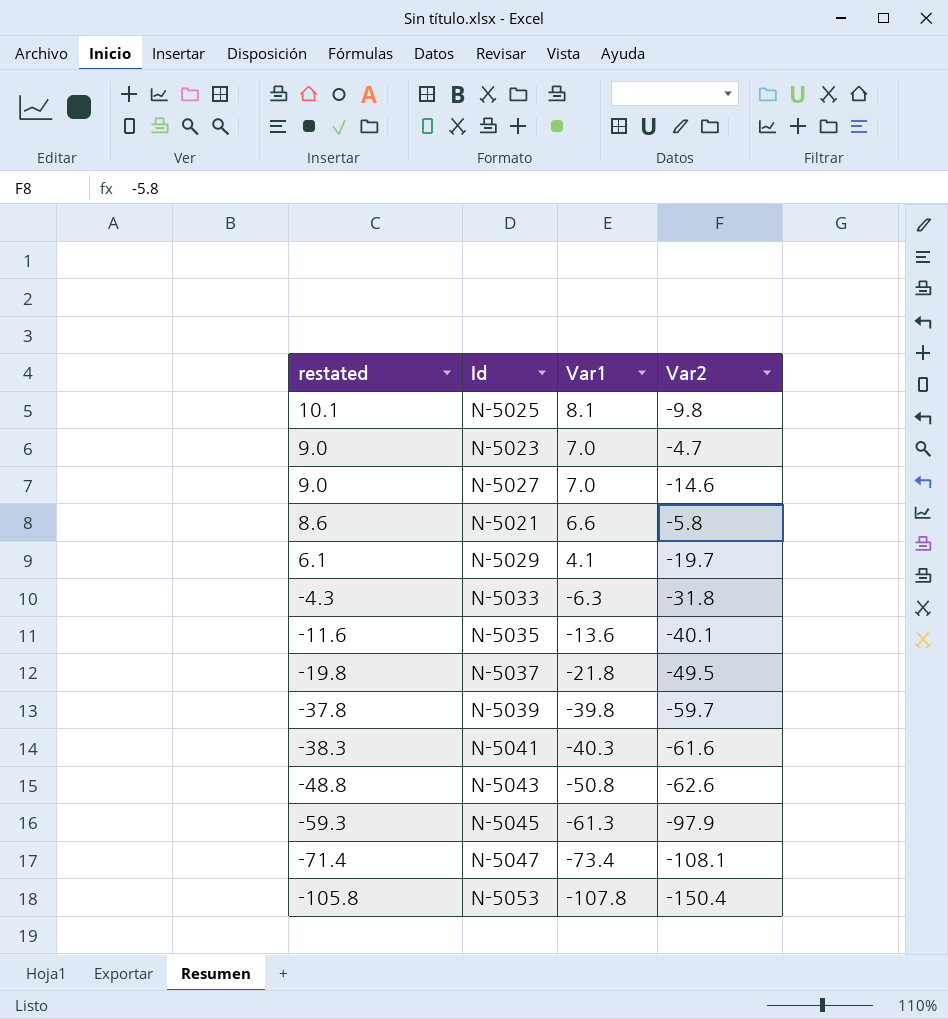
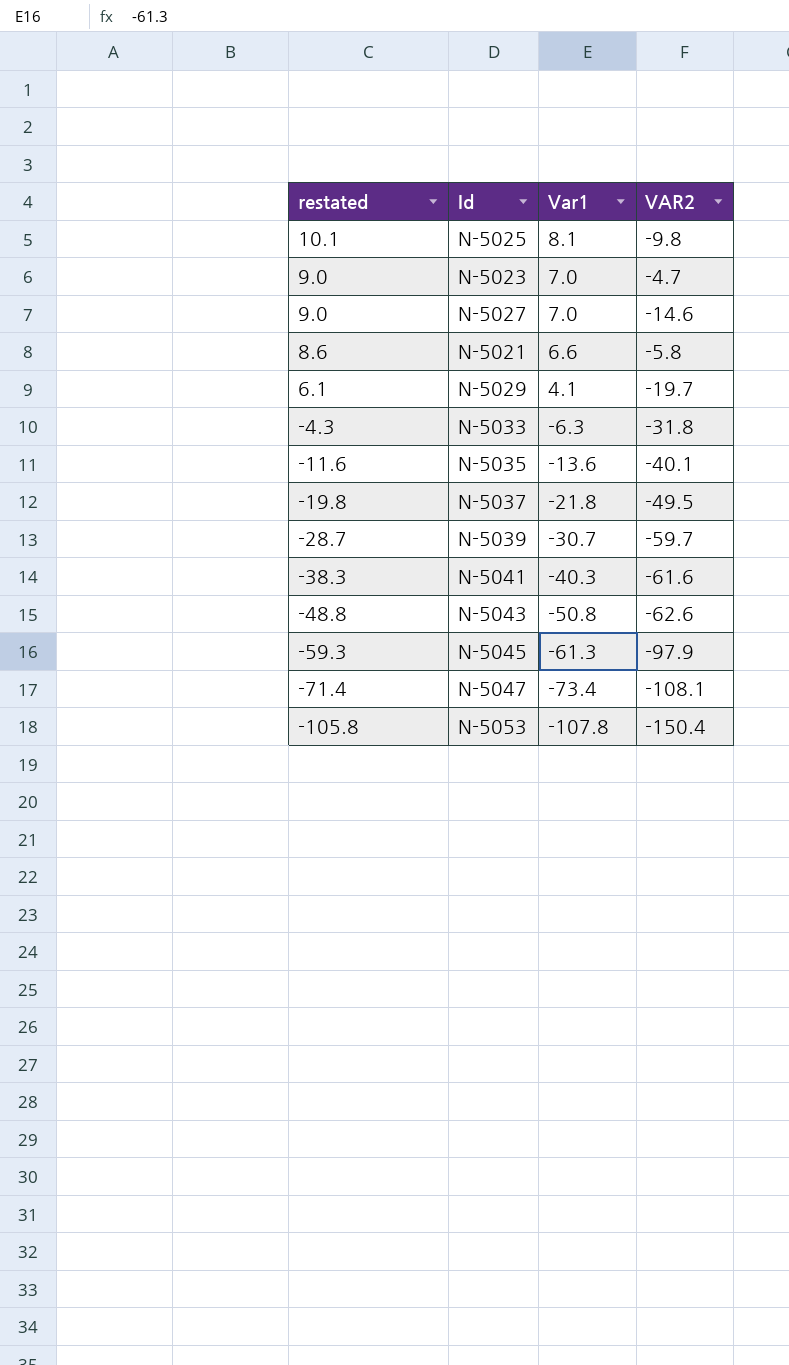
column name: Var2 -> VAR2
N-5039 | restated: -37.8 -> -28.7
N-5039 | Var1: -39.8 -> -30.7

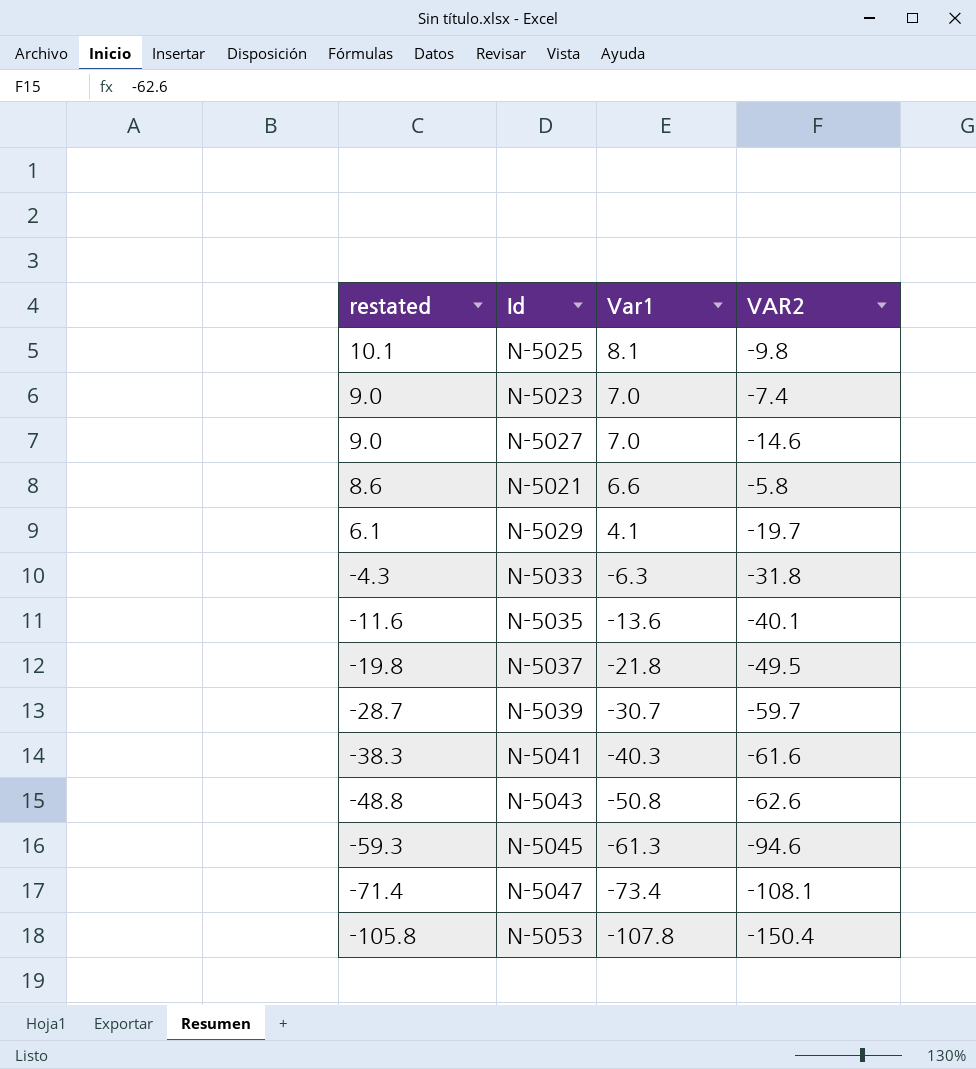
N-5023 | VAR2: -4.7 -> -7.4
N-5045 | VAR2: -97.9 -> -94.6

